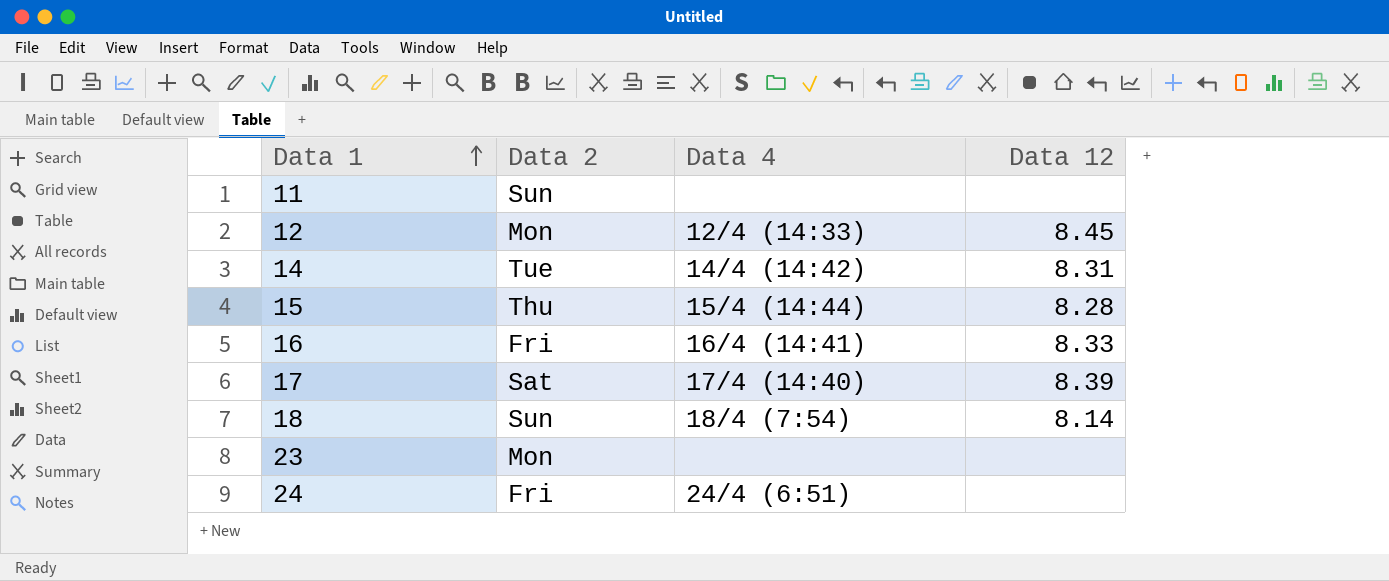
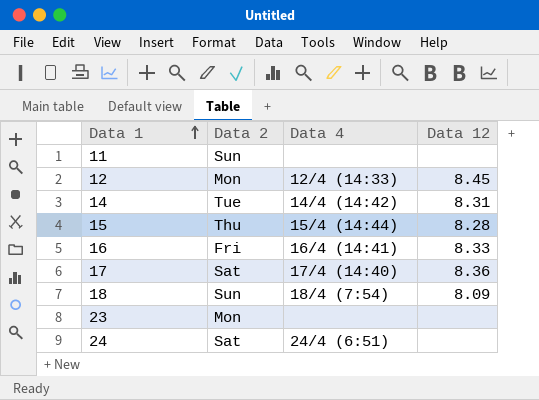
17 | Data 12: 8.39 -> 8.36
18 | Data 12: 8.14 -> 8.09
24 | Data 2: Fri -> Sat

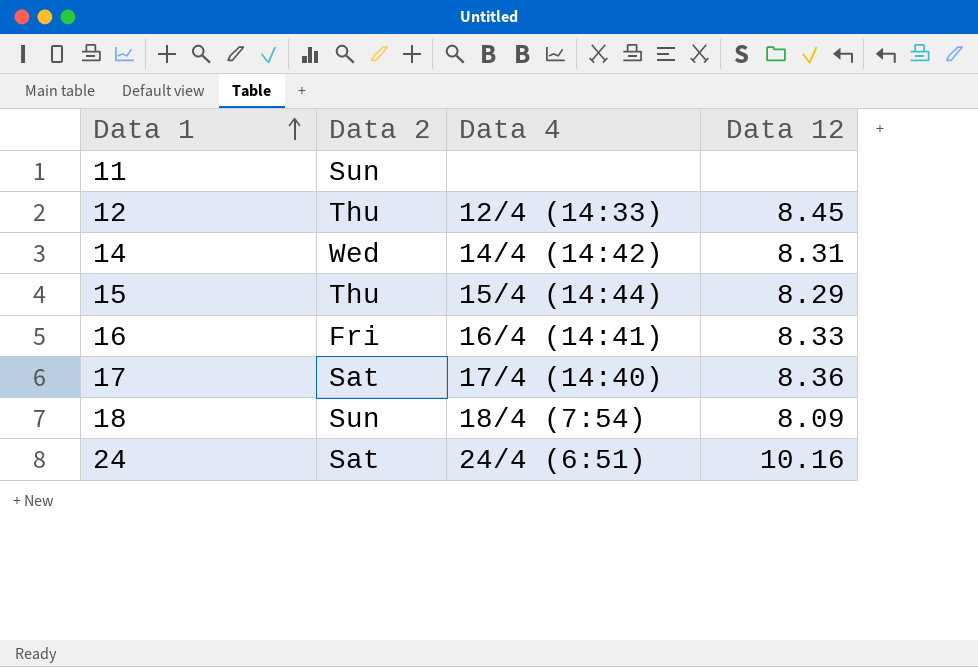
row 23: Mon | none | none -> none
12 | Data 2: Mon -> Thu
14 | Data 2: Tue -> Wed
15 | Data 12: 8.28 -> 8.29
24 | Data 12: none -> 10.16

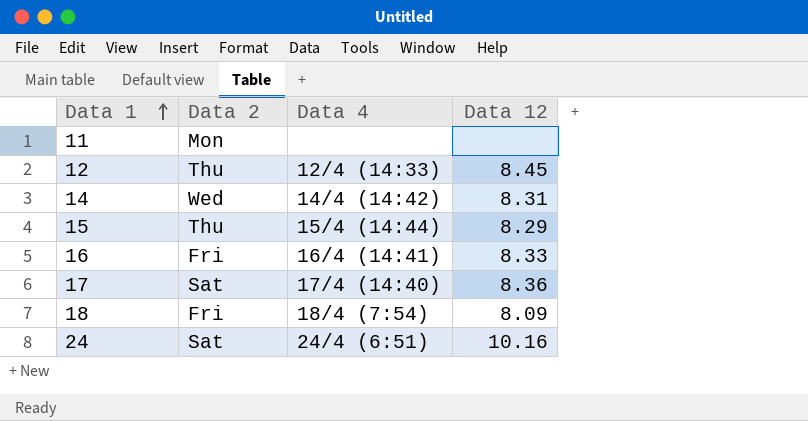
11 | Data 2: Sun -> Mon
18 | Data 2: Sun -> Fri

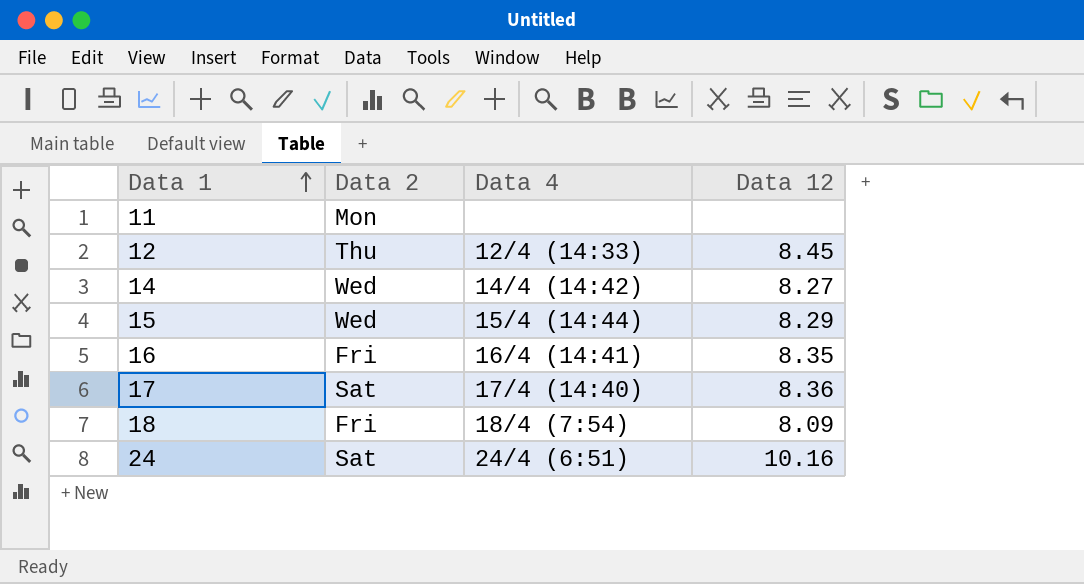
14 | Data 12: 8.31 -> 8.27
15 | Data 2: Thu -> Wed
16 | Data 12: 8.33 -> 8.35

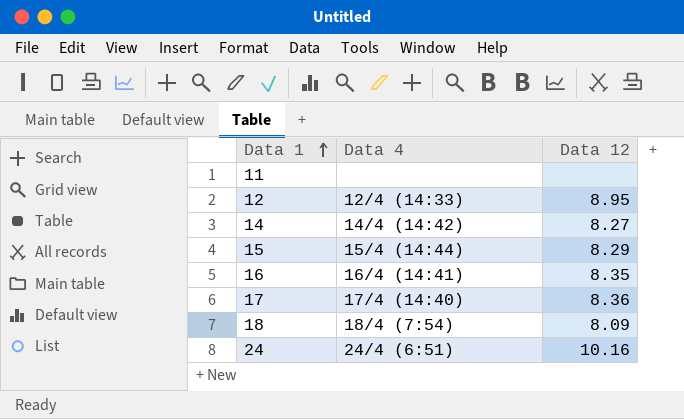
column Data 2 | position: 2 -> none
12 | Data 12: 8.45 -> 8.95

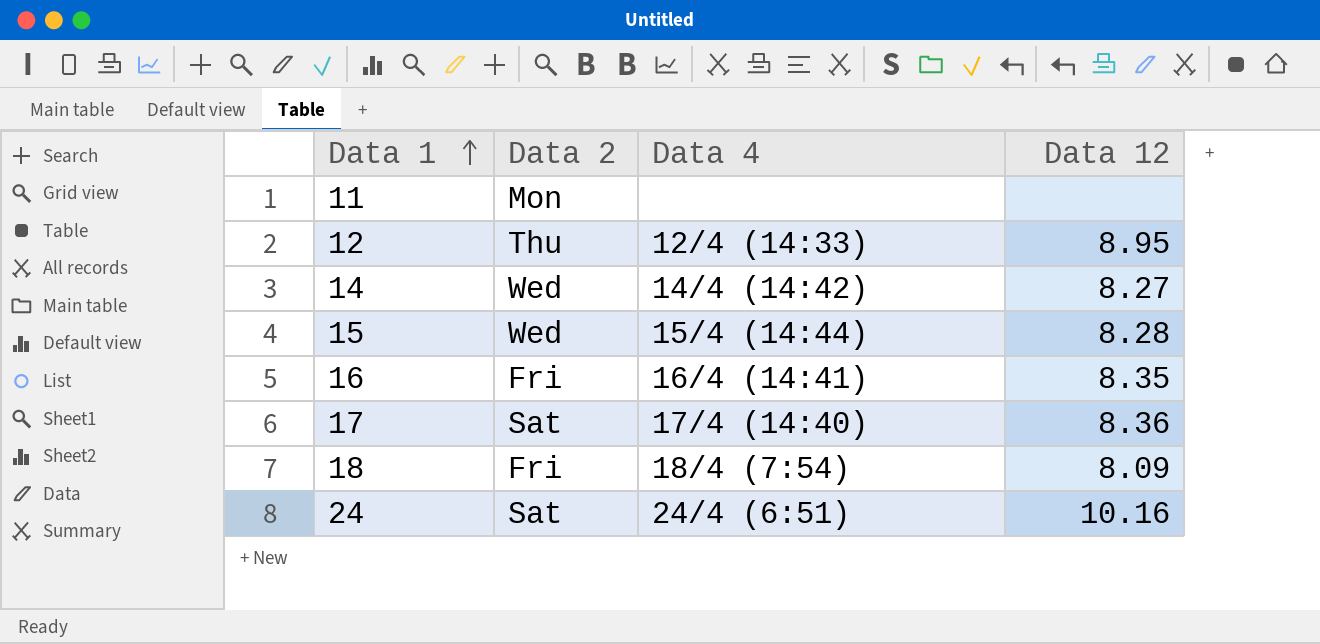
column Data 2 | position: none -> 2
15 | Data 12: 8.29 -> 8.28

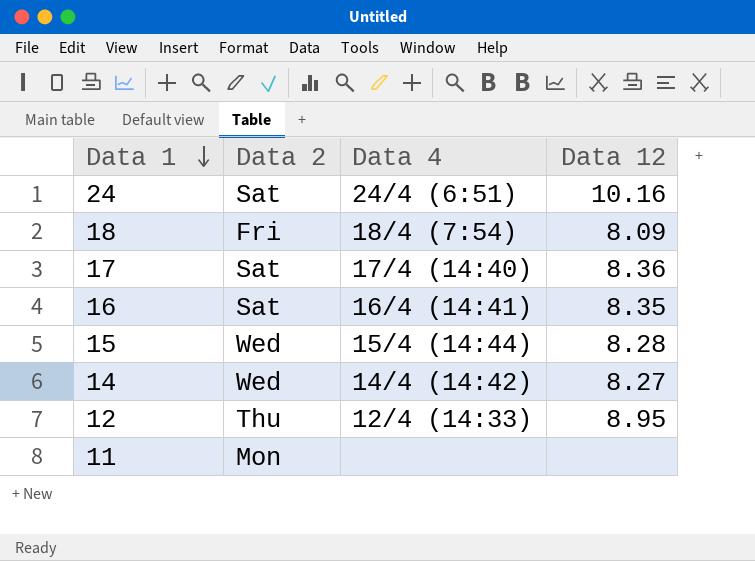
row order: Data 1 ascending -> Data 1 descending
16 | Data 2: Fri -> Sat

